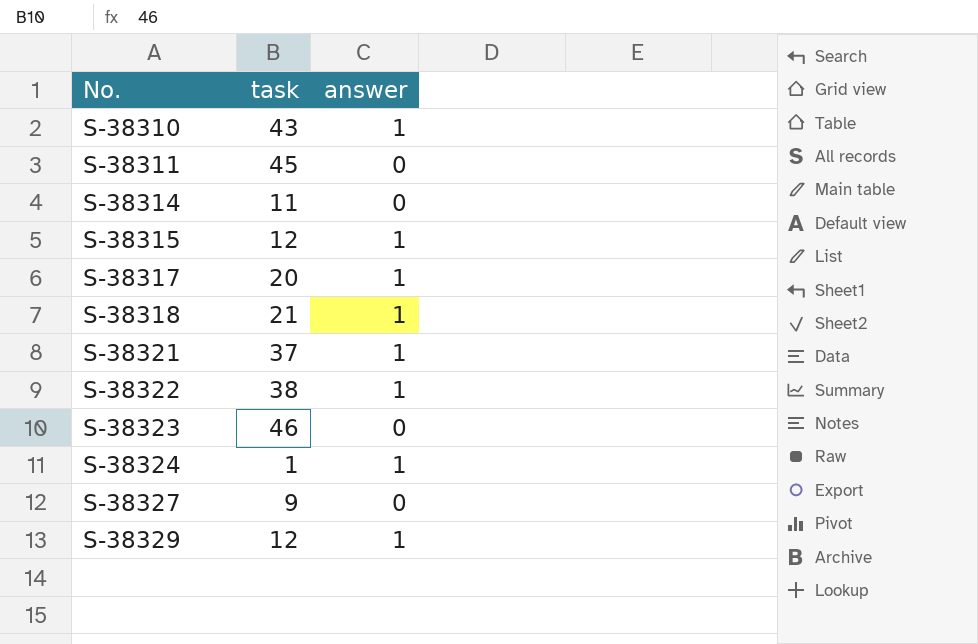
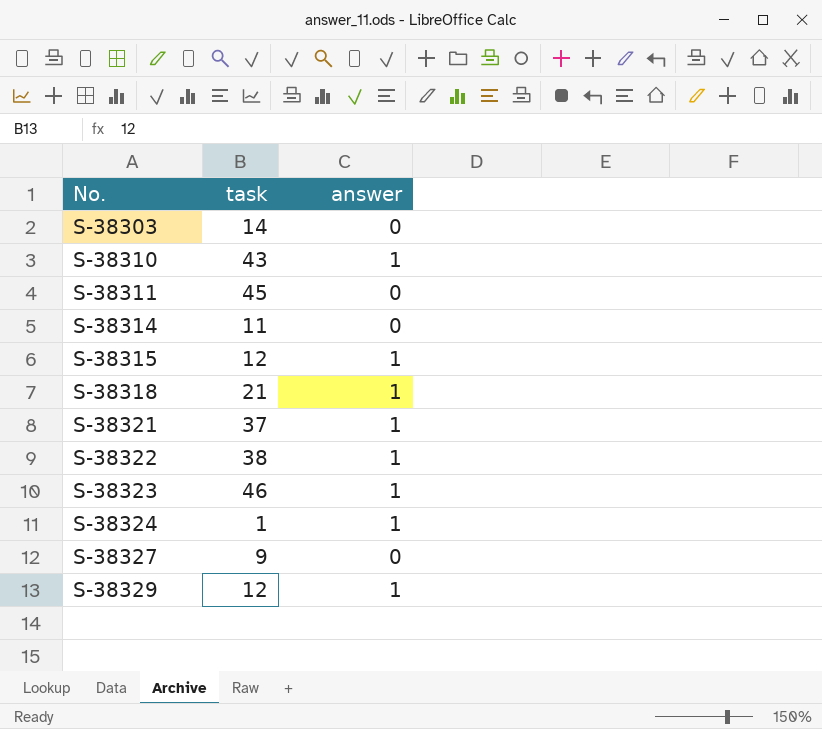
row S-38317: 20 | 1 -> none
row S-38303: none -> 14 | 0
S-38323 | answer: 0 -> 1

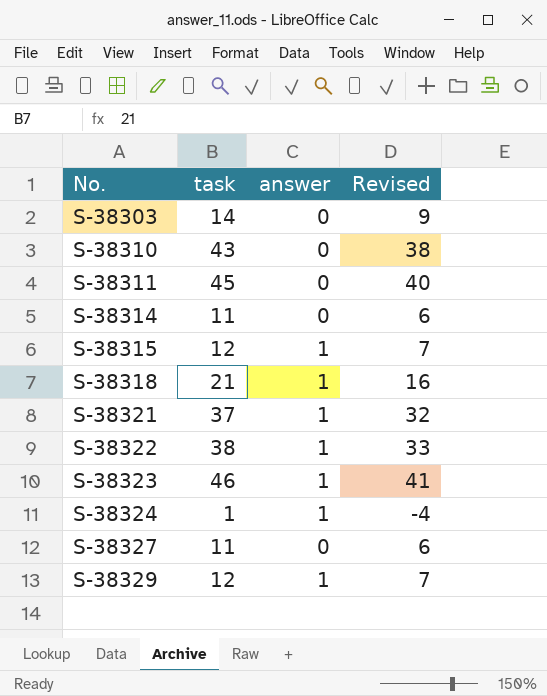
column Revised | formula: none -> [task] - 5
S-38310 | answer: 1 -> 0
S-38327 | task: 9 -> 11

